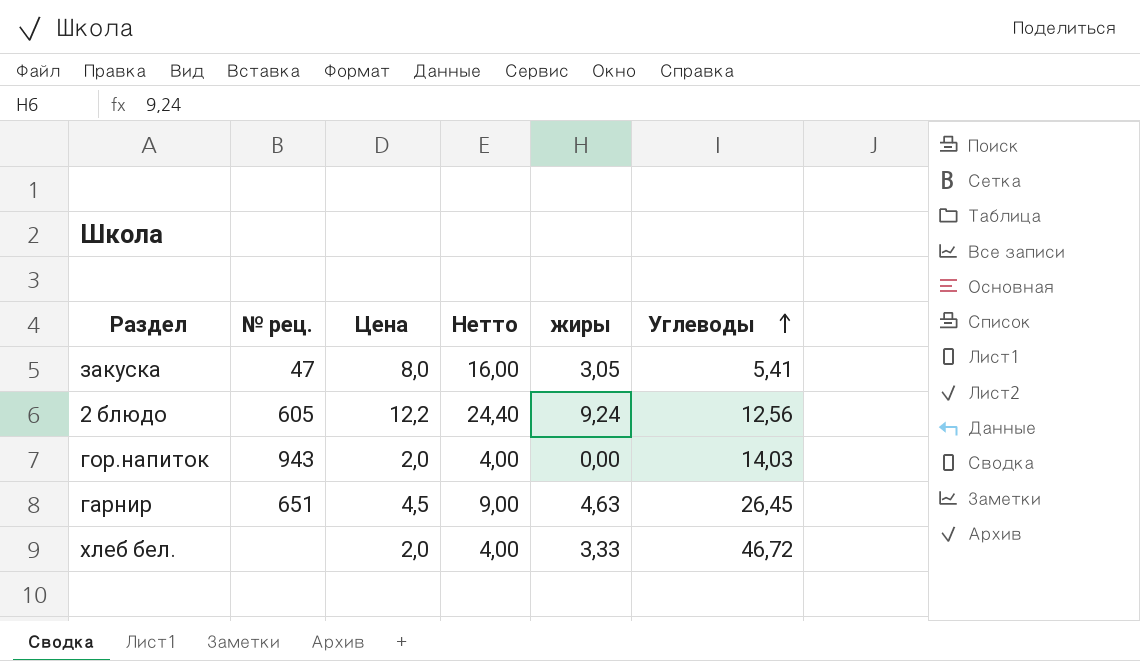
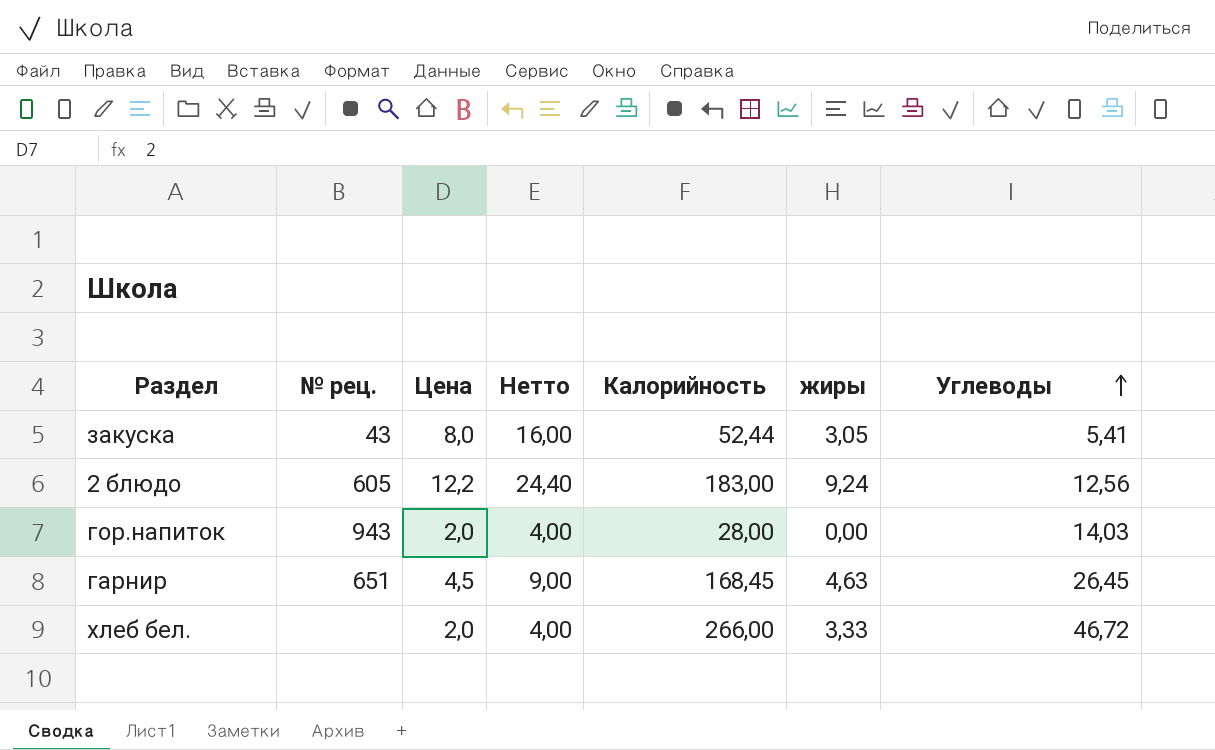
column Калорийность | position: none -> 5
закуска | № рец.: 47 -> 43

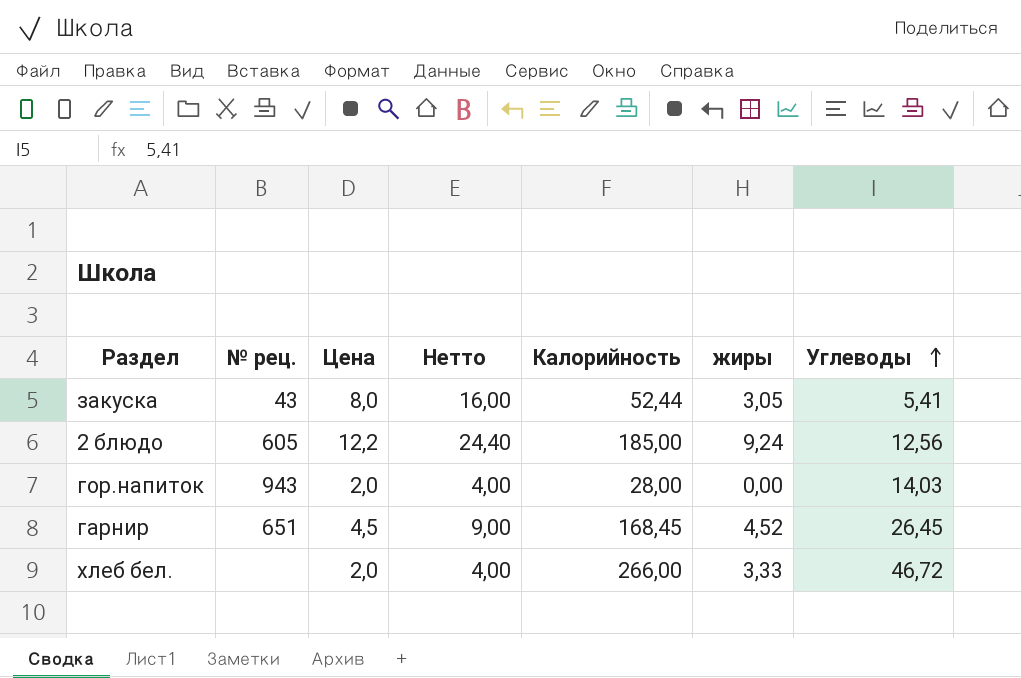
2 блюдо | Калорийность: 183,00 -> 185,00
гарнир | жиры: 4,63 -> 4,52

